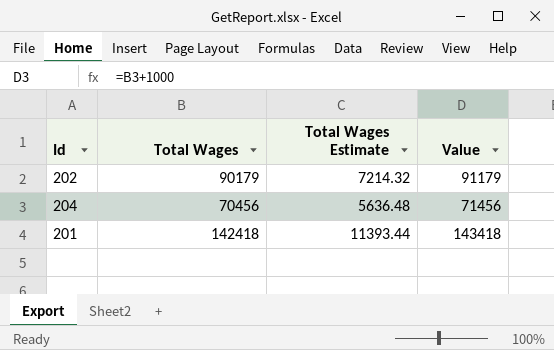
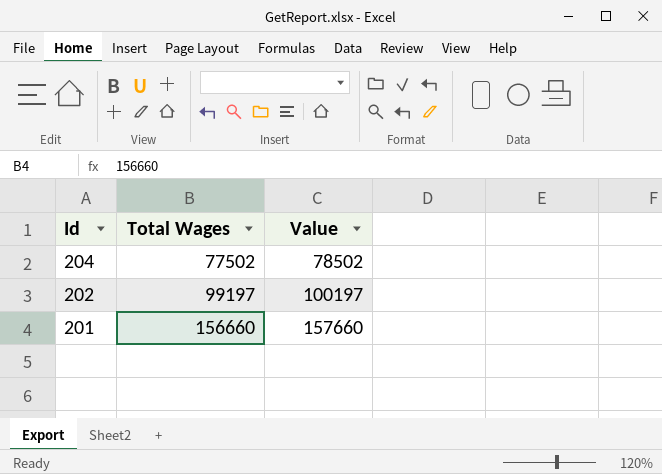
row order: none -> Id descending
column Total Wages Estimate | formula: [Total Wages] * 0.08 -> none
204 | Total Wages: 70456 -> 77502
204 | Value: 71456 -> 78502
202 | Total Wages: 90179 -> 99197
202 | Value: 91179 -> 100197
201 | Total Wages: 142418 -> 156660
201 | Value: 143418 -> 157660

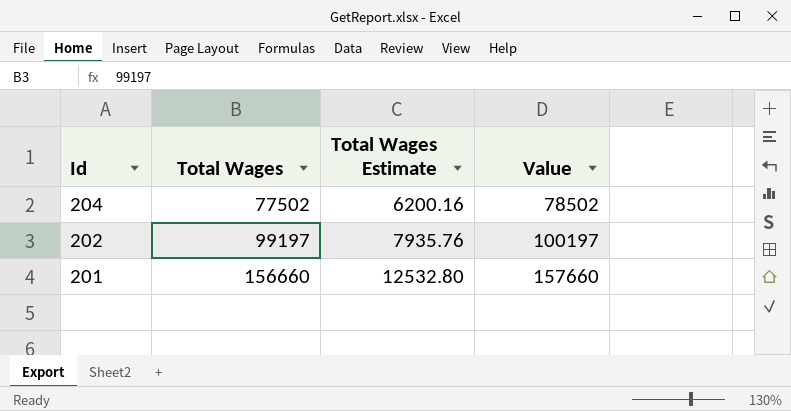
column Total Wages Estimate | formula: none -> [Total Wages] * 0.08

